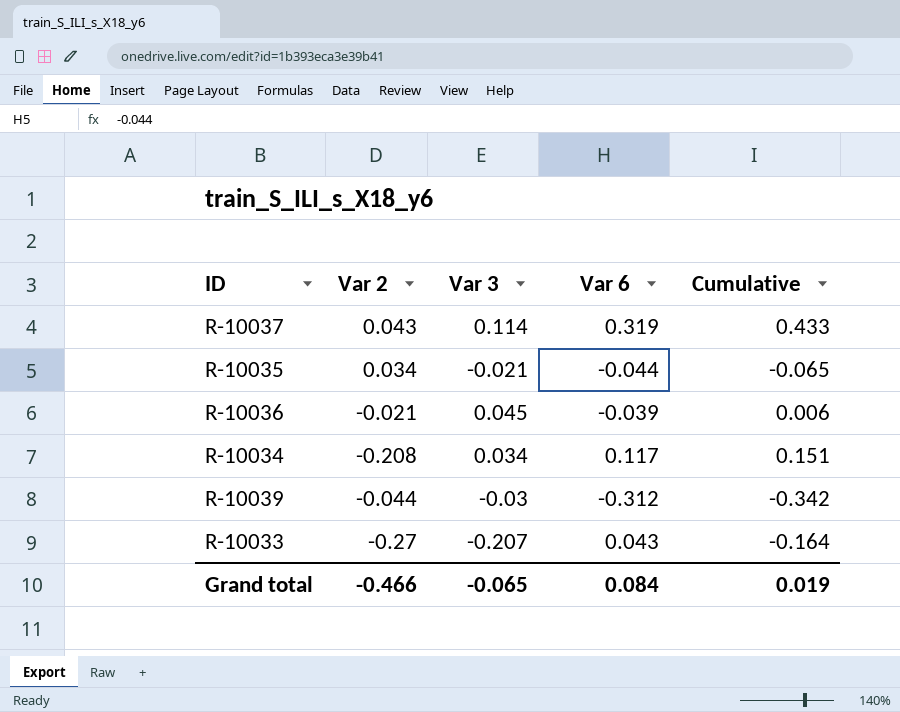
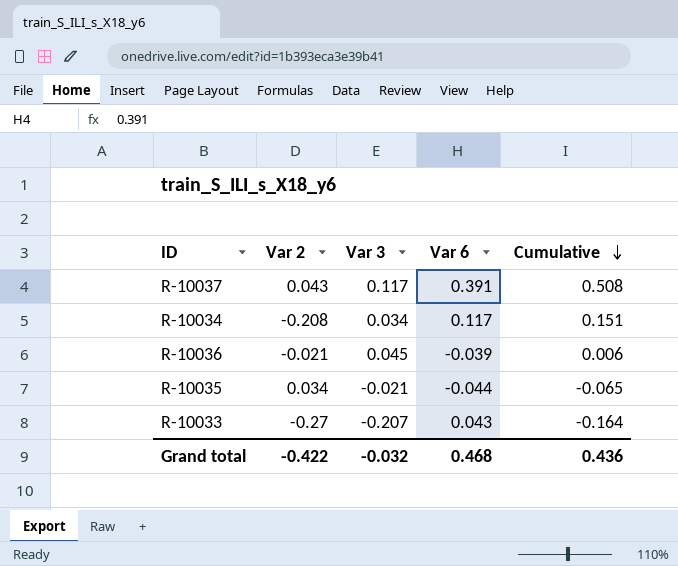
row order: none -> Cumulative descending
row R-10039: -0.044 | -0.03 | -0.312 | -0.342 -> none
R-10037 | Var 3: 0.114 -> 0.117
R-10037 | Var 6: 0.319 -> 0.391
R-10037 | Cumulative: 0.433 -> 0.508
Grand total | Var 2: -0.466 -> -0.422
Grand total | Var 3: -0.065 -> -0.032
Grand total | Var 6: 0.084 -> 0.468
Grand total | Cumulative: 0.019 -> 0.436

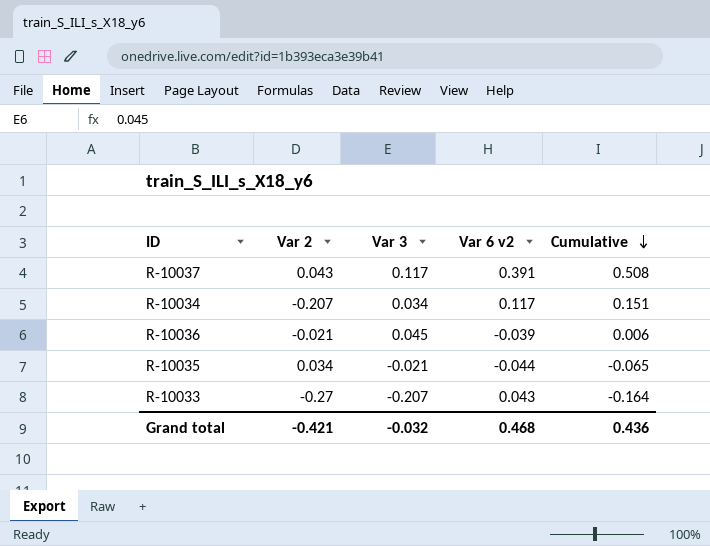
column name: Var 6 -> Var 6 v2
R-10034 | Var 2: -0.208 -> -0.207
Grand total | Var 2: -0.422 -> -0.421

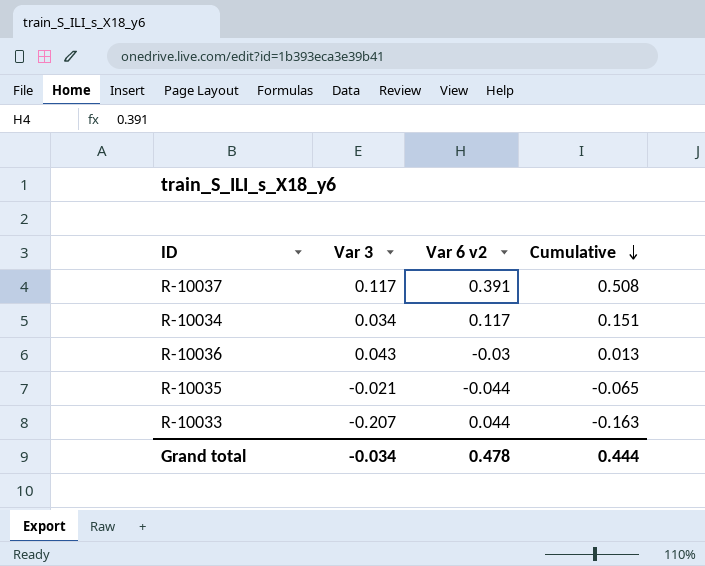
column Var 2 | position: 2 -> none
R-10036 | Var 3: 0.045 -> 0.043
R-10036 | Var 6 v2: -0.039 -> -0.03
R-10036 | Cumulative: 0.006 -> 0.013
R-10033 | Var 6 v2: 0.043 -> 0.044
R-10033 | Cumulative: -0.164 -> -0.163
Grand total | Var 3: -0.032 -> -0.034
Grand total | Var 6 v2: 0.468 -> 0.478
Grand total | Cumulative: 0.436 -> 0.444

